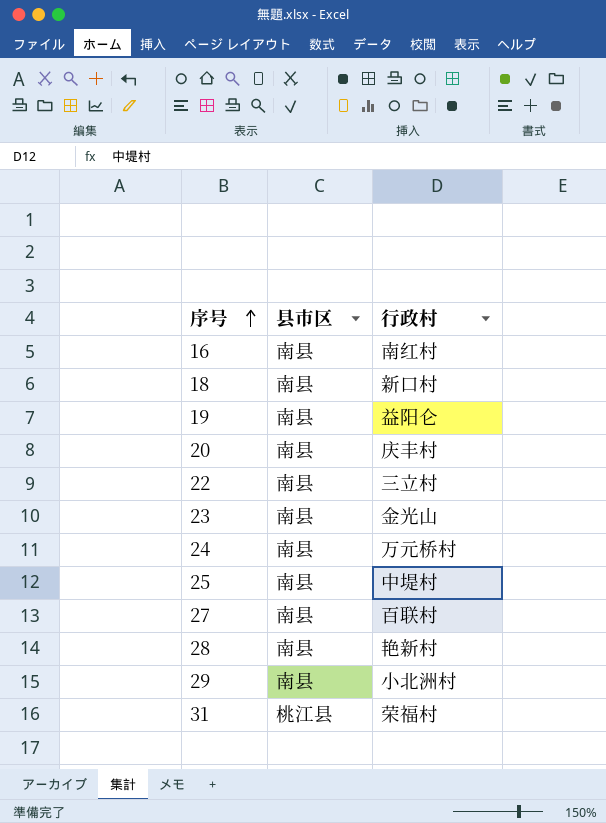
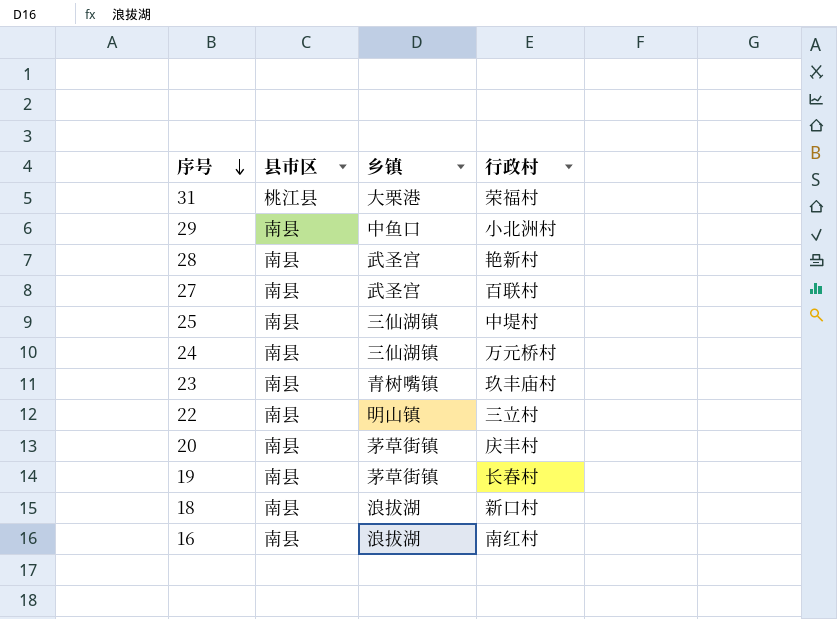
row order: 序号 ascending -> 序号 descending
column 乡镇 | position: none -> 3
23 | 行政村: 金光山 -> 玖丰庙村
19 | 行政村: 益阳仑 -> 长春村

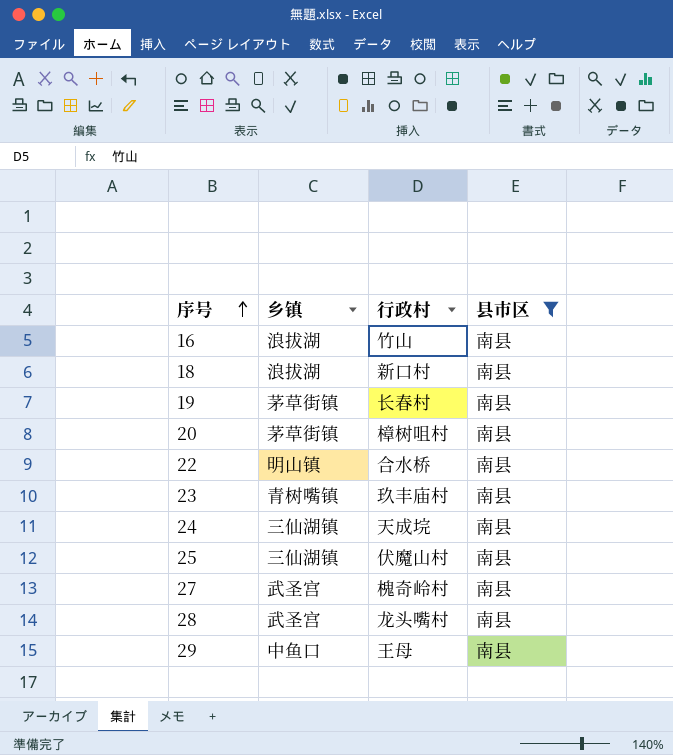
filter: none -> 县市区 = 南县
row order: 序号 descending -> 序号 ascending
column 县市区 | position: 2 -> 4
16 | 行政村: 南红村 -> 竹山
20 | 行政村: 庆丰村 -> 樟树咀村
22 | 行政村: 三立村 -> 合水桥
24 | 行政村: 万元桥村 -> 天成垸
25 | 行政村: 中堤村 -> 伏魔山村
27 | 行政村: 百联村 -> 槐奇岭村
28 | 行政村: 艳新村 -> 龙头嘴村
29 | 行政村: 小北洲村 -> 王母

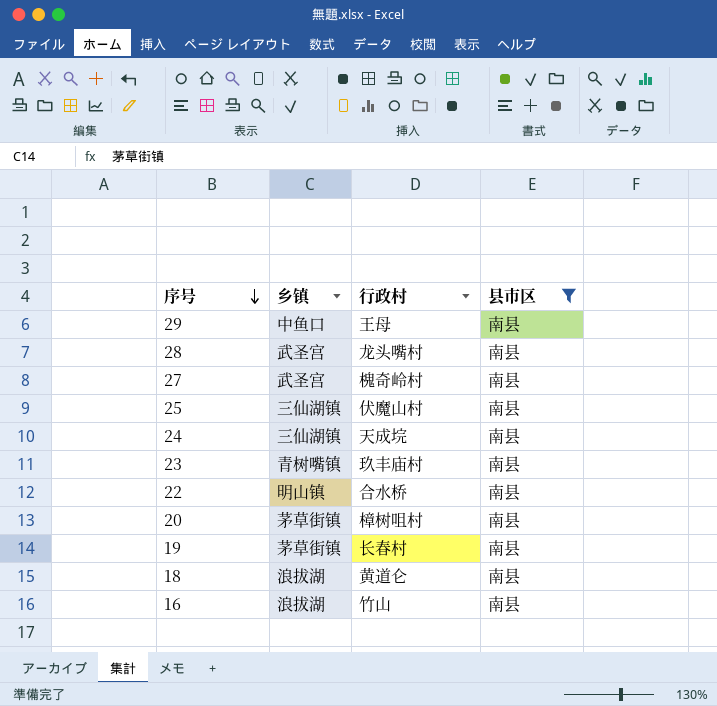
row order: 序号 ascending -> 序号 descending
18 | 行政村: 新口村 -> 黄道仑

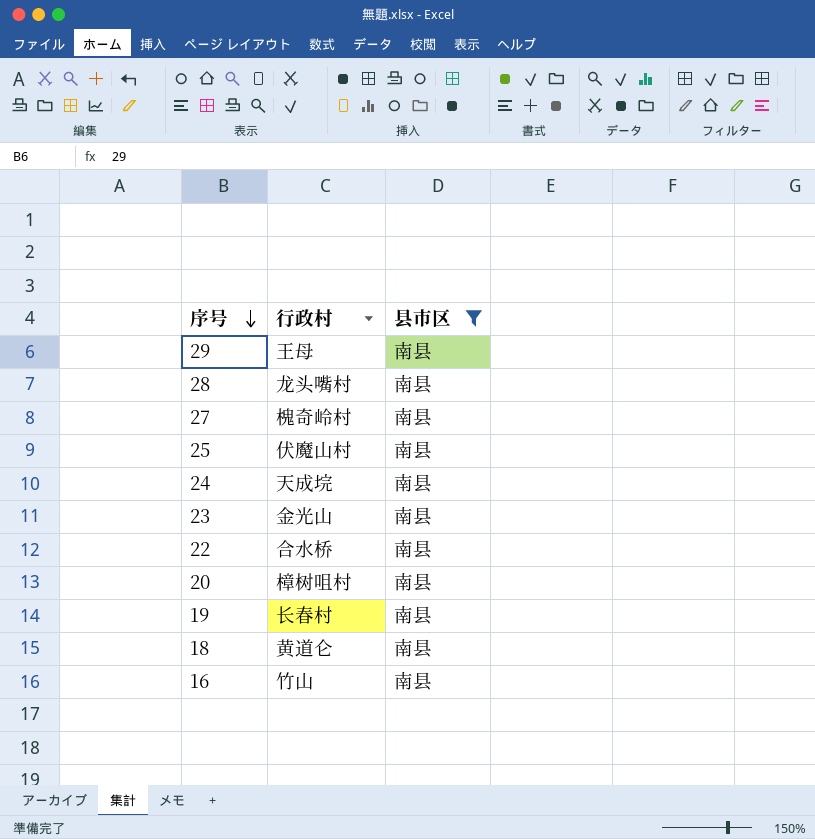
column 乡镇 | position: 2 -> none
23 | 行政村: 玖丰庙村 -> 金光山

